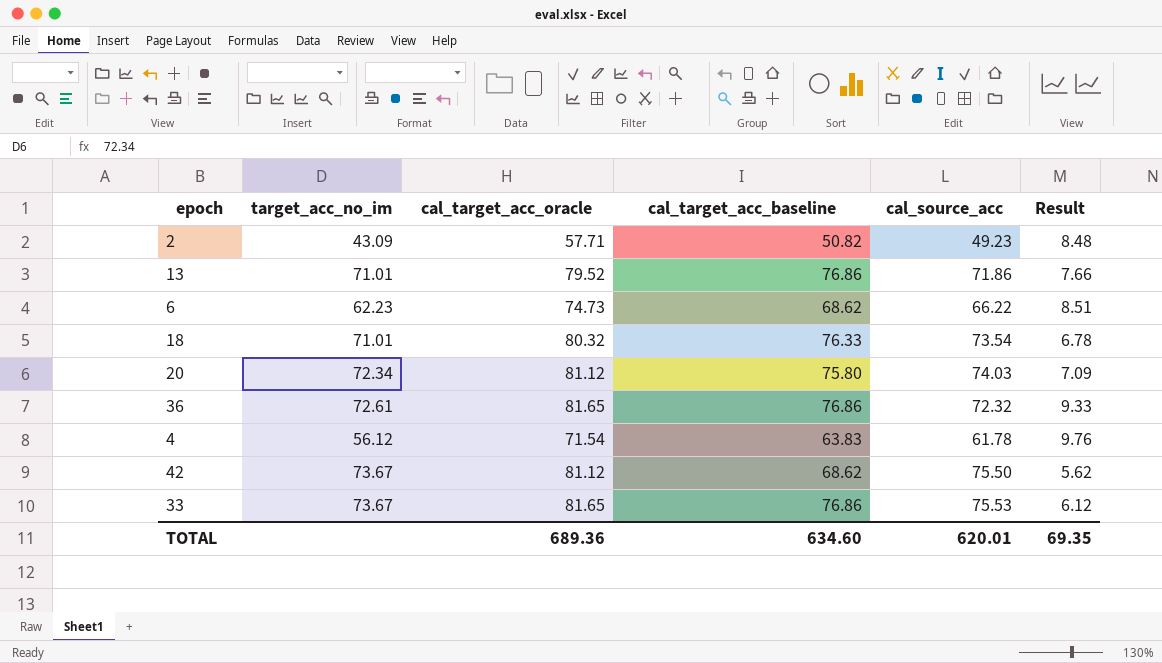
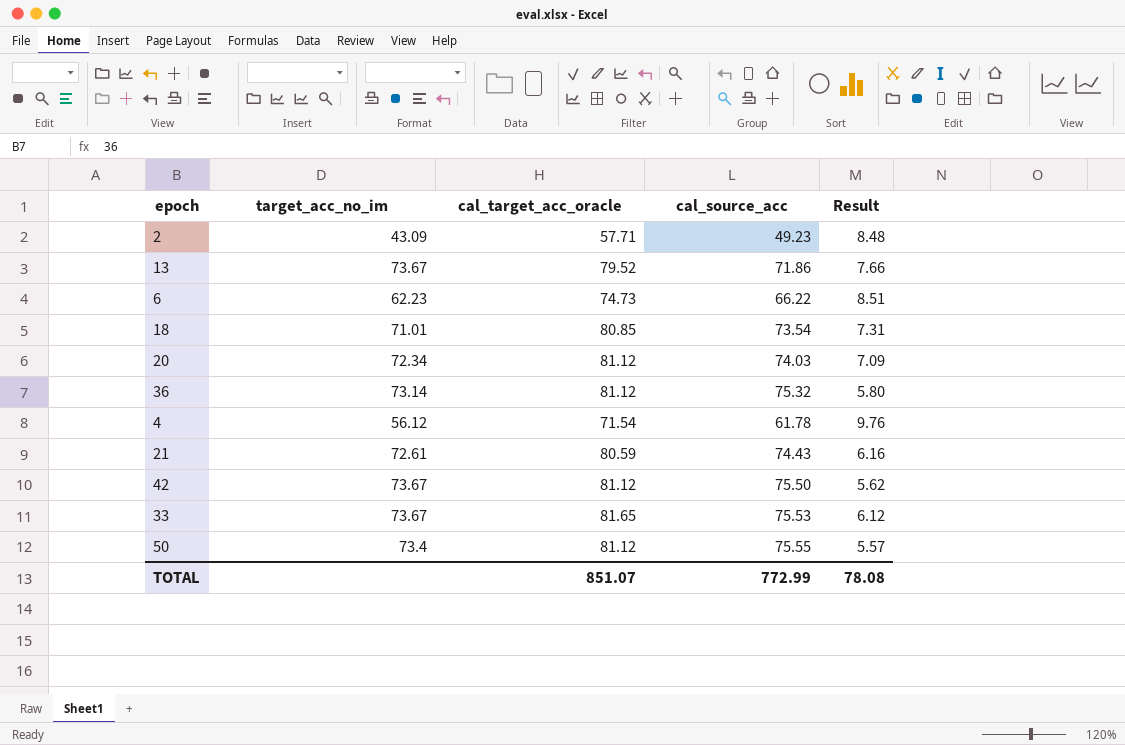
column cal_target_acc_baseline | position: 4 -> none
13 | target_acc_no_im: 71.01 -> 73.67
18 | cal_target_acc_oracle: 80.32 -> 80.85
18 | Result: 6.78 -> 7.31
36 | target_acc_no_im: 72.61 -> 73.14
36 | cal_target_acc_oracle: 81.65 -> 81.12
36 | cal_source_acc: 72.32 -> 75.32
36 | Result: 9.33 -> 5.80
row 21: none -> 72.61 | 80.59 | 74.43 | 6.16
row 50: none -> 73.4 | 81.12 | 75.55 | 5.57
TOTAL | cal_target_acc_oracle: 689.36 -> 851.07
TOTAL | cal_source_acc: 620.01 -> 772.99
TOTAL | Result: 69.35 -> 78.08

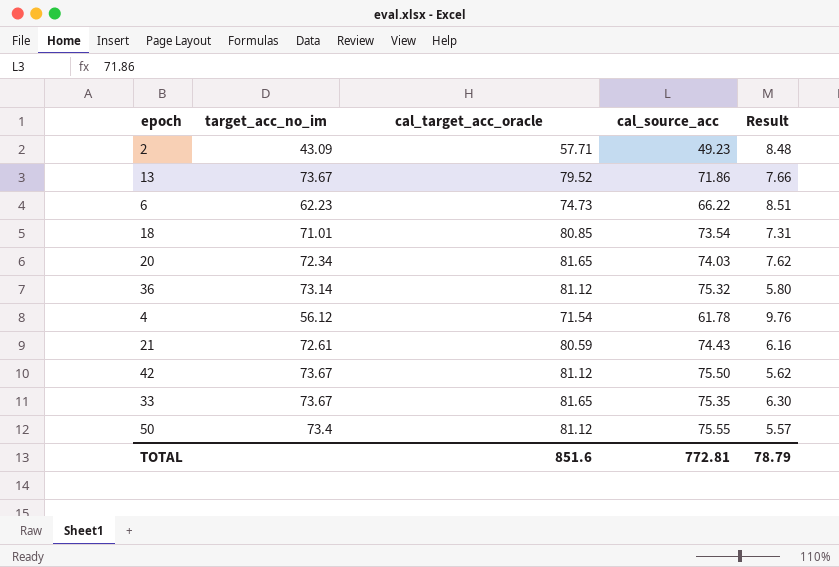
20 | cal_target_acc_oracle: 81.12 -> 81.65
20 | Result: 7.09 -> 7.62
33 | cal_source_acc: 75.53 -> 75.35
33 | Result: 6.12 -> 6.30
TOTAL | cal_target_acc_oracle: 851.07 -> 851.6
TOTAL | cal_source_acc: 772.99 -> 772.81
TOTAL | Result: 78.08 -> 78.79

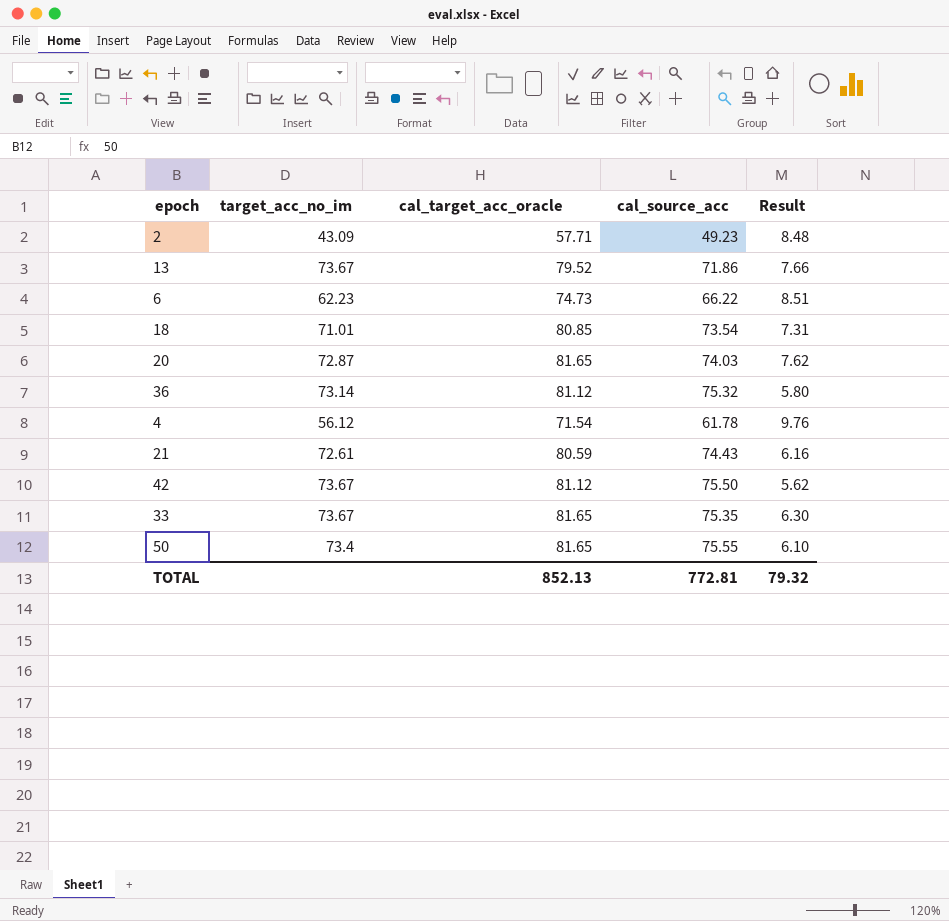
20 | target_acc_no_im: 72.34 -> 72.87
50 | cal_target_acc_oracle: 81.12 -> 81.65
50 | Result: 5.57 -> 6.10
TOTAL | cal_target_acc_oracle: 851.6 -> 852.13
TOTAL | Result: 78.79 -> 79.32

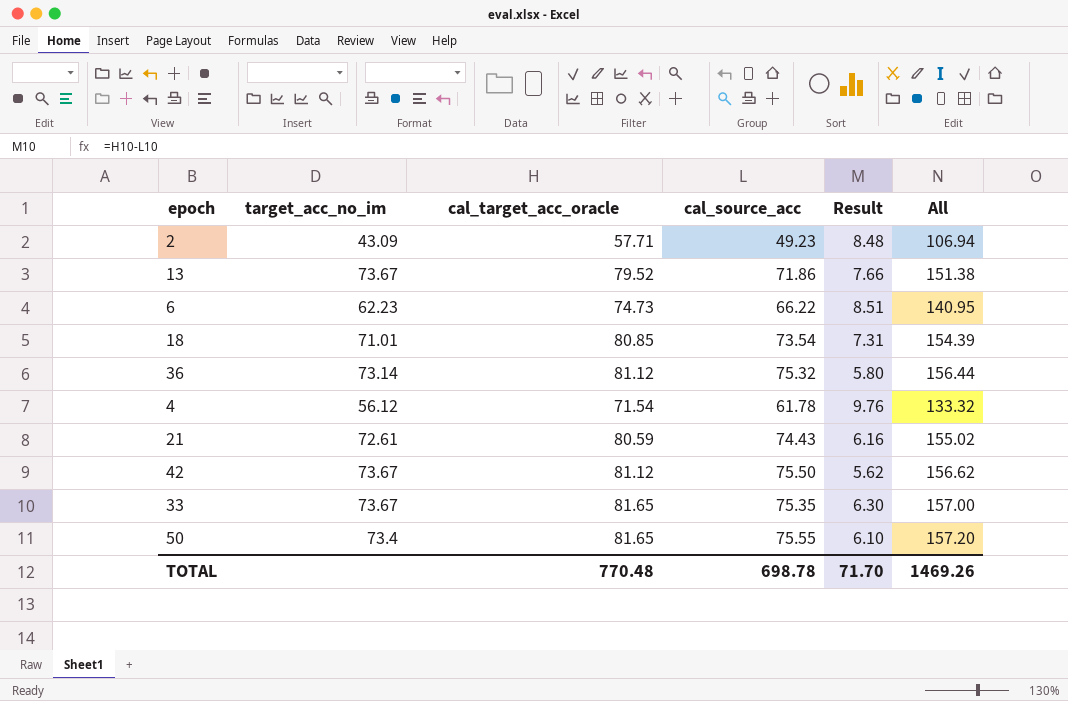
column All | formula: none -> [cal_target_acc_oracle] + [cal_source_acc]
row 20: 72.87 | 81.65 | 74.03 | 7.62 -> none
TOTAL | cal_target_acc_oracle: 852.13 -> 770.48
TOTAL | cal_source_acc: 772.81 -> 698.78
TOTAL | Result: 79.32 -> 71.70

